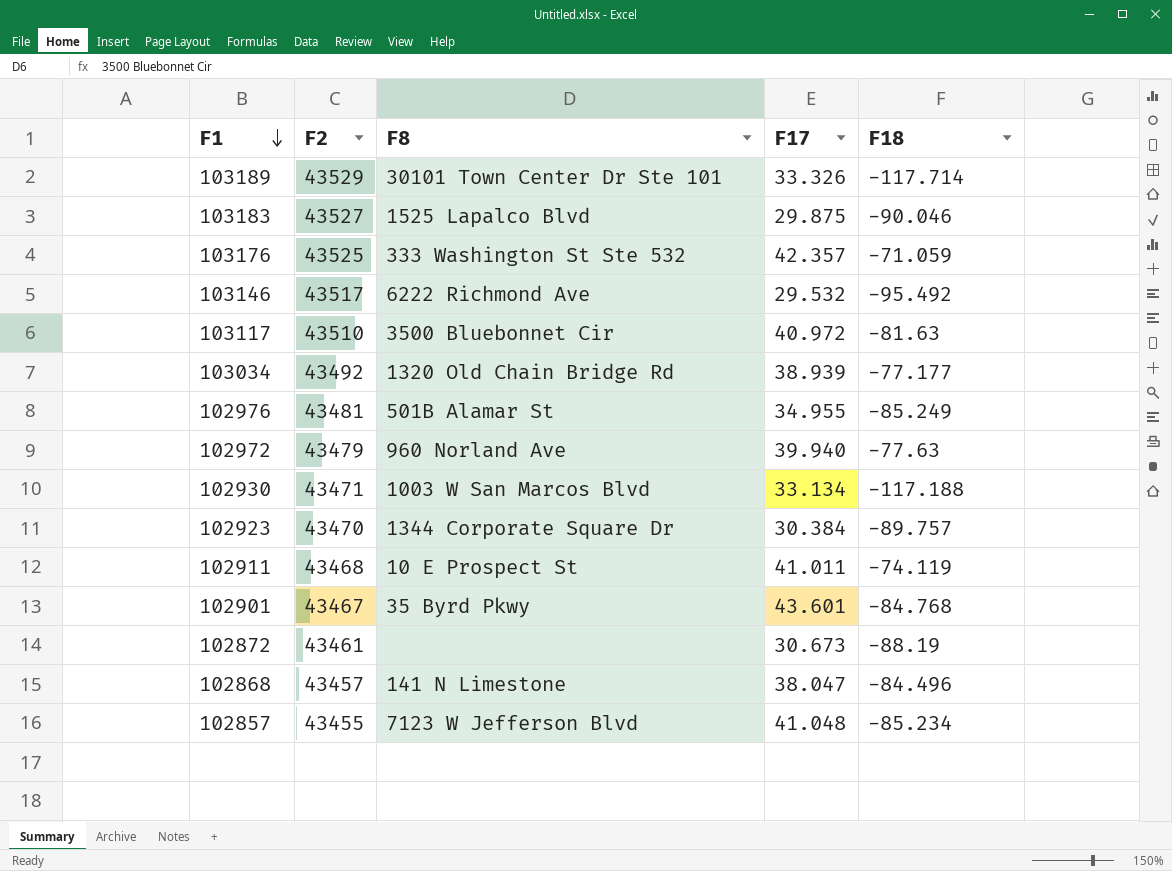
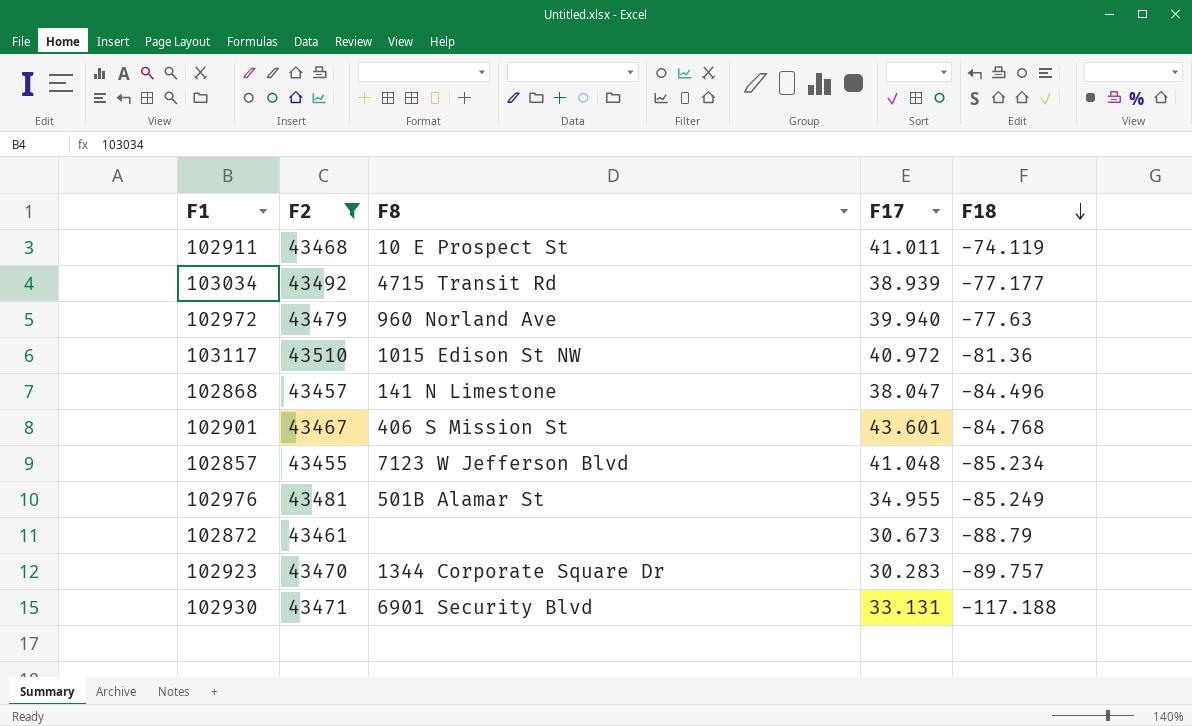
filter: none -> F2 <= 43510
row order: F1 descending -> F18 descending
103034 | F8: 1320 Old Chain Bridge Rd -> 4715 Transit Rd
103117 | F8: 3500 Bluebonnet Cir -> 1015 Edison St NW
103117 | F18: -81.63 -> -81.36
102901 | F8: 35 Byrd Pkwy -> 406 S Mission St
102872 | F18: -88.19 -> -88.79
102923 | F17: 30.384 -> 30.283
102930 | F8: 1003 W San Marcos Blvd -> 6901 Security Blvd
102930 | F17: 33.134 -> 33.131

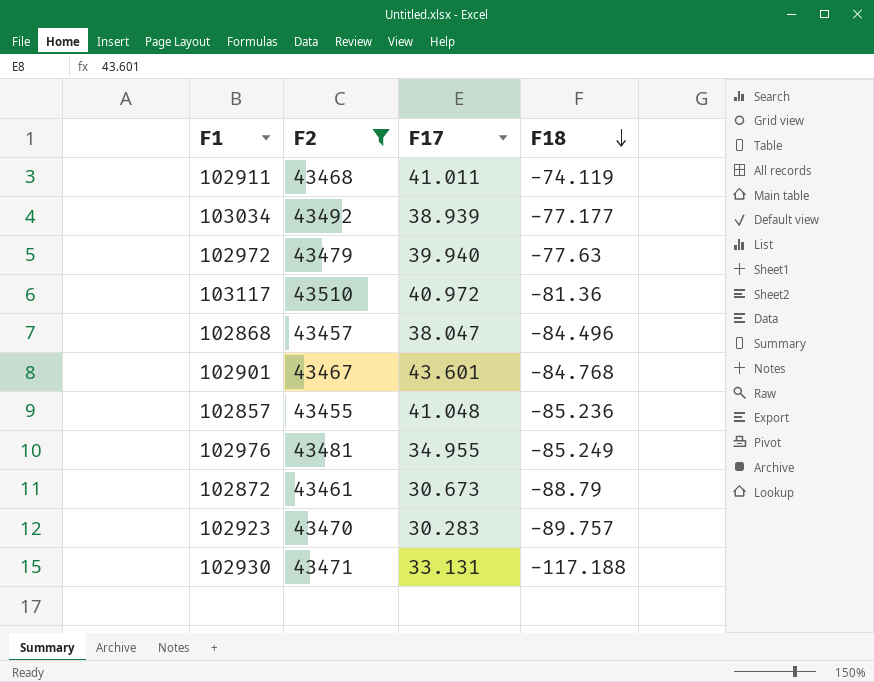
column F8 | position: 3 -> none
102857 | F18: -85.234 -> -85.236

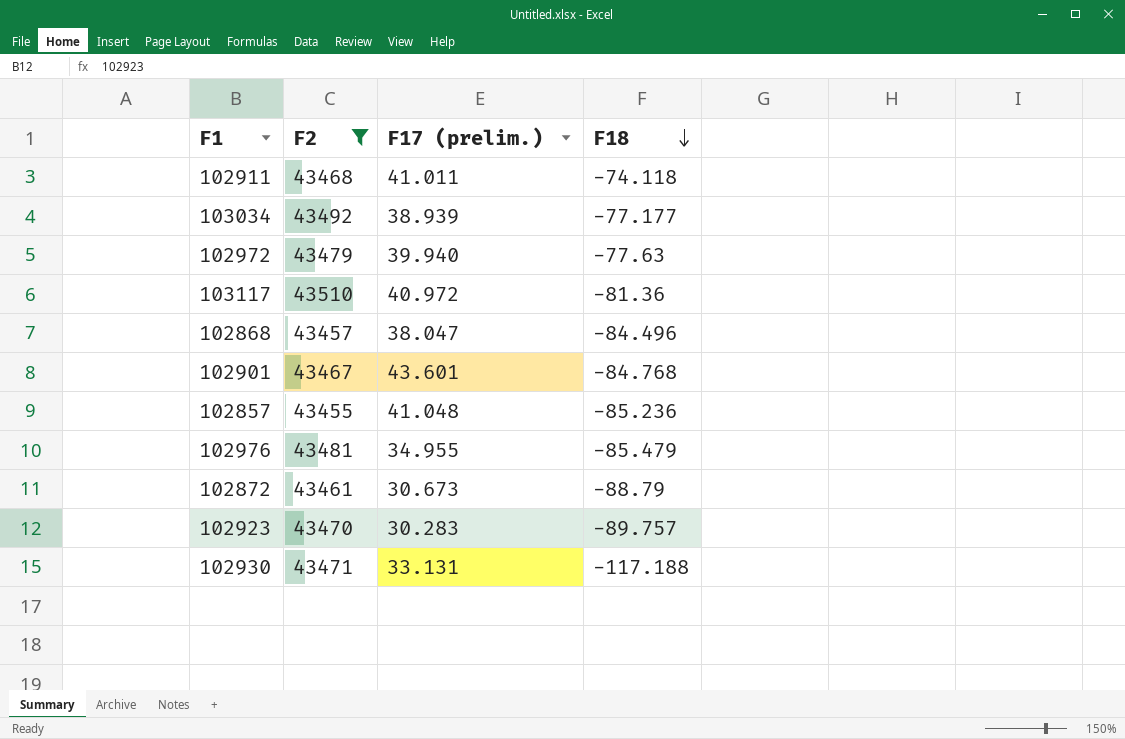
column name: F17 -> F17 (prelim.)
102911 | F18: -74.119 -> -74.118
102976 | F18: -85.249 -> -85.479

